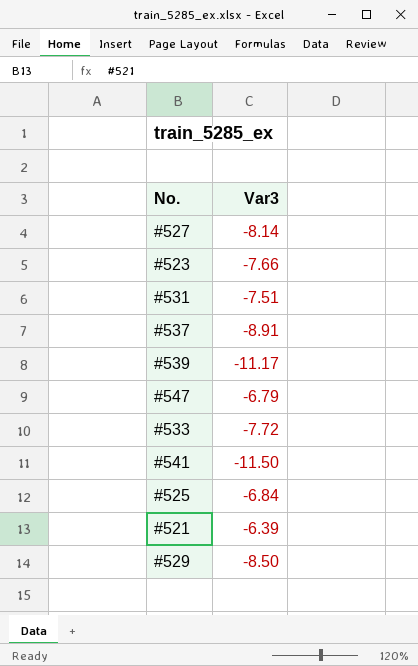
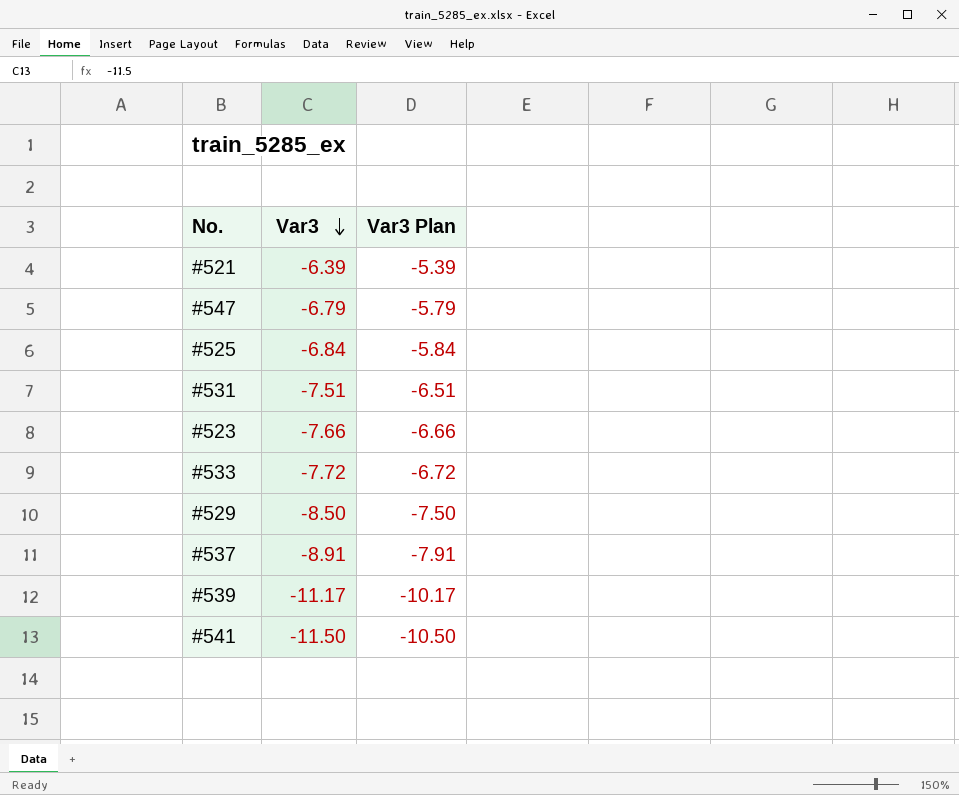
row order: none -> Var3 descending
column Var3 Plan | formula: none -> [Var3] + 1
row #527: -8.14 -> none

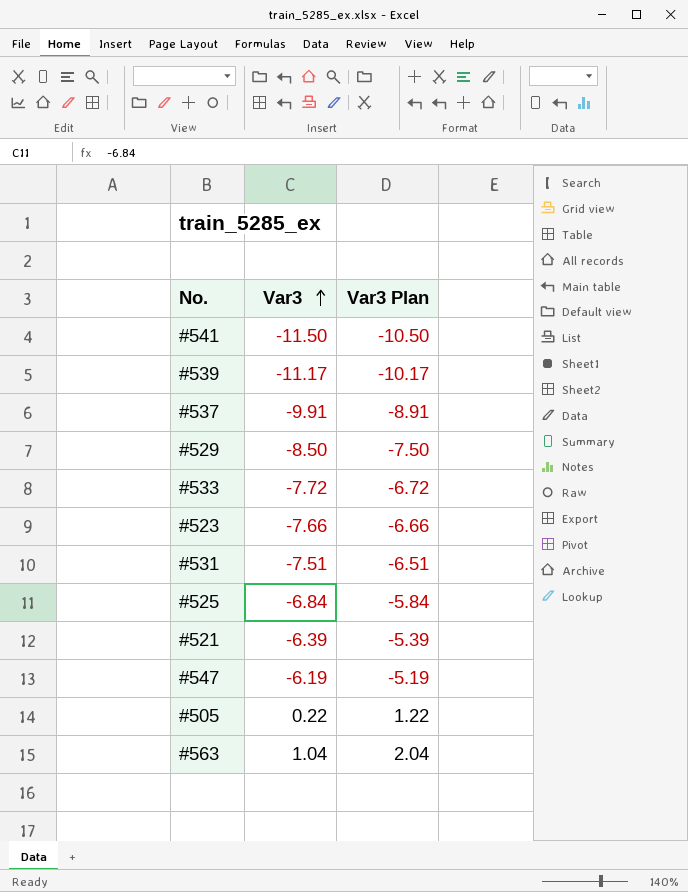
row order: Var3 descending -> Var3 ascending
#537 | Var3: -8.91 -> -9.91
#537 | Var3 Plan: -7.91 -> -8.91
#547 | Var3: -6.79 -> -6.19
#547 | Var3 Plan: -5.79 -> -5.19
row #505: none -> 0.22 | 1.22
row #563: none -> 1.04 | 2.04

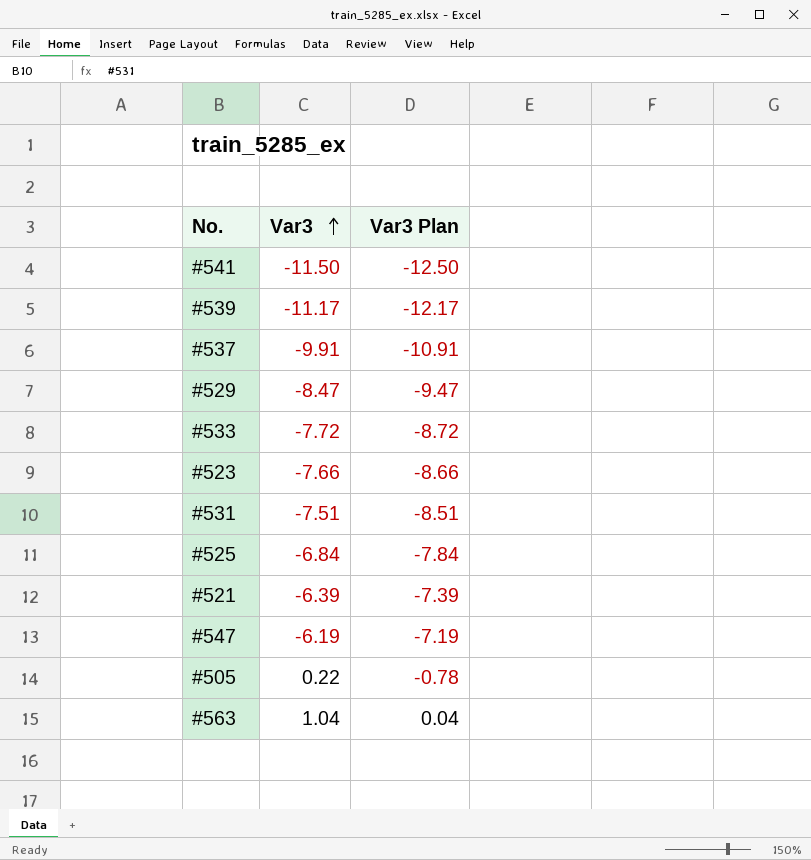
column Var3 Plan | formula: [Var3] + 1 -> [Var3] - 1
#529 | Var3: -8.50 -> -8.47

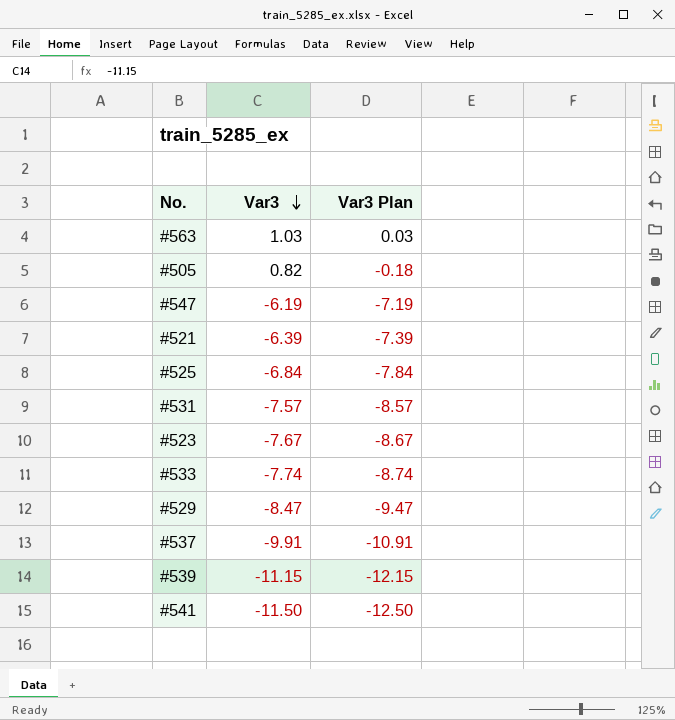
row order: Var3 ascending -> Var3 descending
#563 | Var3: 1.04 -> 1.03
#563 | Var3 Plan: 0.04 -> 0.03
#505 | Var3: 0.22 -> 0.82
#505 | Var3 Plan: -0.78 -> -0.18
#531 | Var3: -7.51 -> -7.57
#531 | Var3 Plan: -8.51 -> -8.57
#523 | Var3: -7.66 -> -7.67
#523 | Var3 Plan: -8.66 -> -8.67
#533 | Var3: -7.72 -> -7.74
#533 | Var3 Plan: -8.72 -> -8.74
#539 | Var3: -11.17 -> -11.15
#539 | Var3 Plan: -12.17 -> -12.15

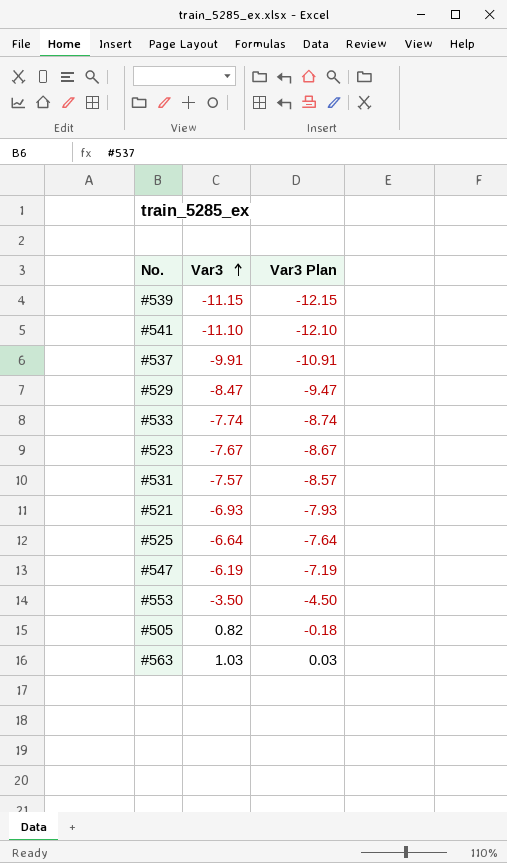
row order: Var3 descending -> Var3 ascending
#541 | Var3: -11.50 -> -11.10
#541 | Var3 Plan: -12.50 -> -12.10
#521 | Var3: -6.39 -> -6.93
#521 | Var3 Plan: -7.39 -> -7.93
#525 | Var3: -6.84 -> -6.64
#525 | Var3 Plan: -7.84 -> -7.64
row #553: none -> -3.50 | -4.50

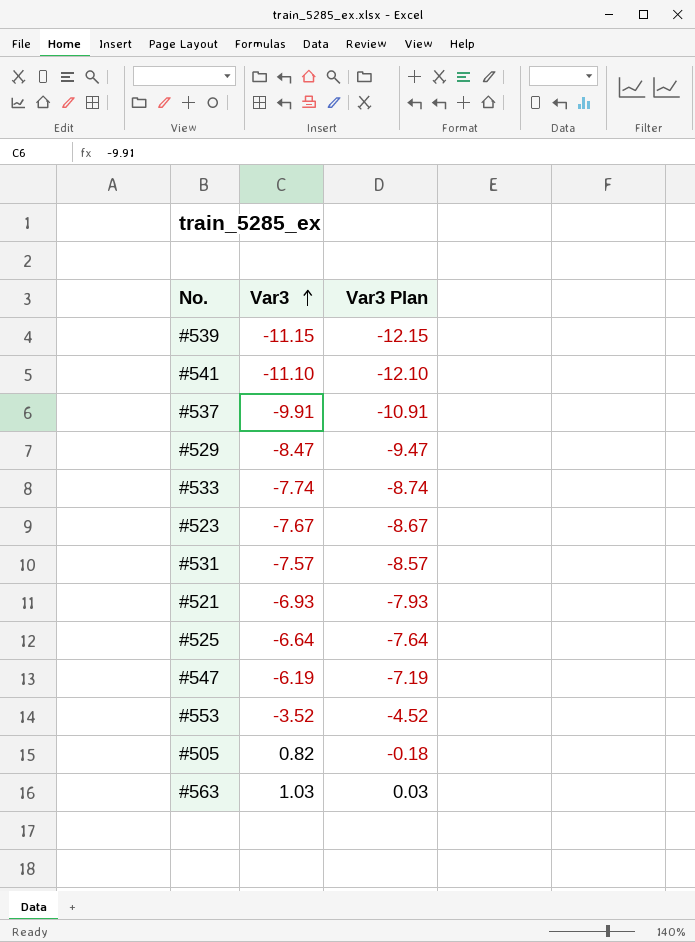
#553 | Var3: -3.50 -> -3.52
#553 | Var3 Plan: -4.50 -> -4.52

